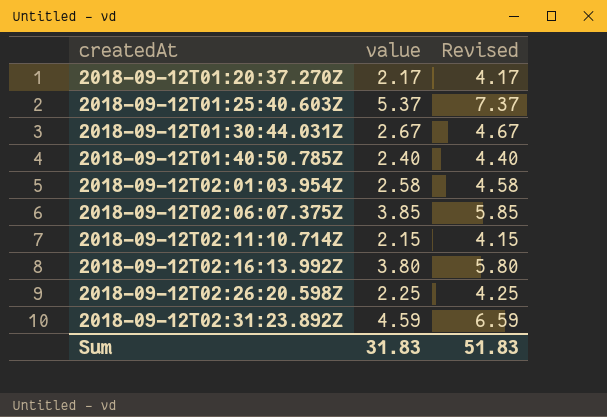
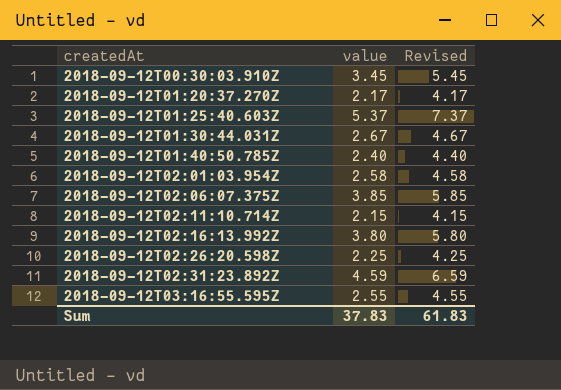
row 2018-09-12T00:30:03.910Z: none -> 3.45 | 5.45
row 2018-09-12T03:16:55.595Z: none -> 2.55 | 4.55
Sum | value: 31.83 -> 37.83
Sum | Revised: 51.83 -> 61.83

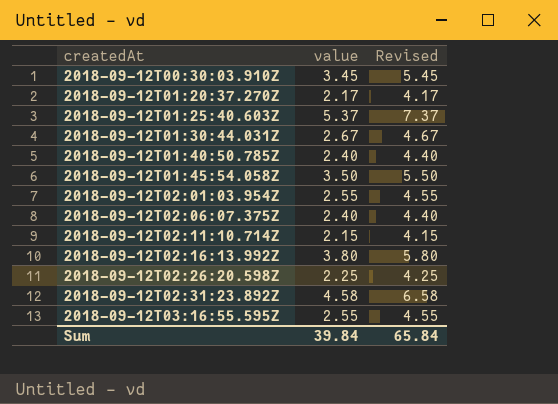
row 2018-09-12T01:45:54.058Z: none -> 3.50 | 5.50
2018-09-12T02:01:03.954Z | value: 2.58 -> 2.55
2018-09-12T02:01:03.954Z | Revised: 4.58 -> 4.55
2018-09-12T02:06:07.375Z | value: 3.85 -> 2.40
2018-09-12T02:06:07.375Z | Revised: 5.85 -> 4.40
2018-09-12T02:31:23.892Z | value: 4.59 -> 4.58
2018-09-12T02:31:23.892Z | Revised: 6.59 -> 6.58
Sum | value: 37.83 -> 39.84
Sum | Revised: 61.83 -> 65.84

